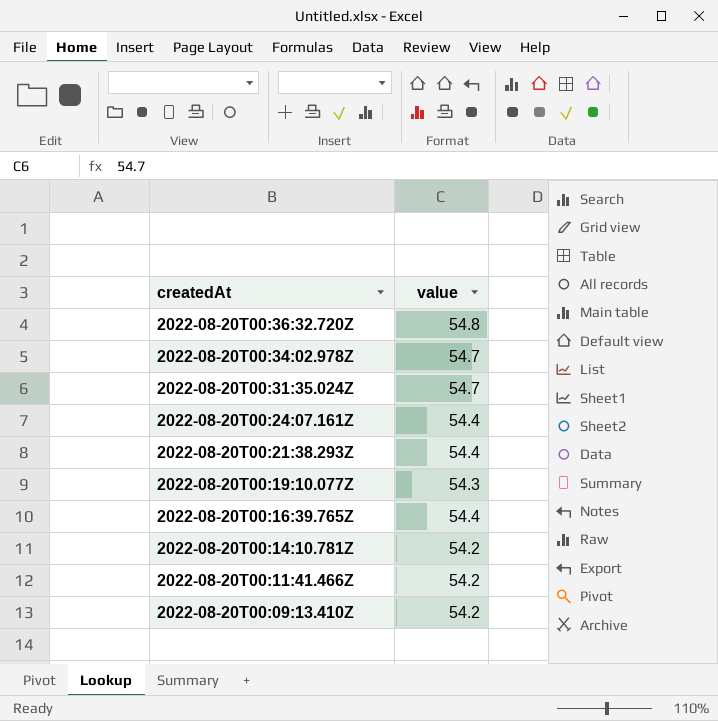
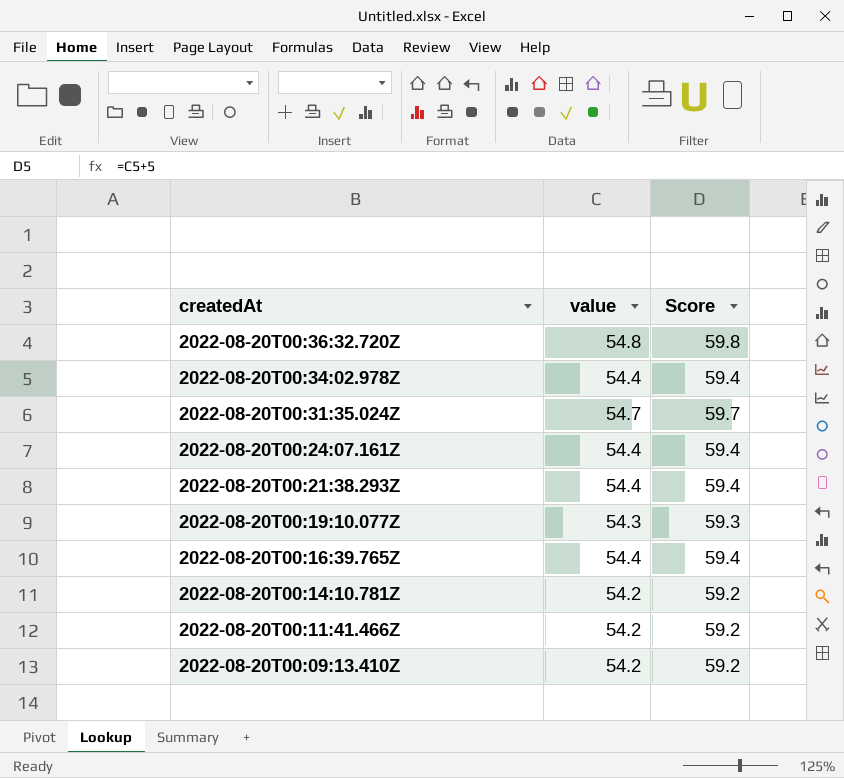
column Score | formula: none -> [value] + 5
2022-08-20T00:34:02.978Z | value: 54.7 -> 54.4

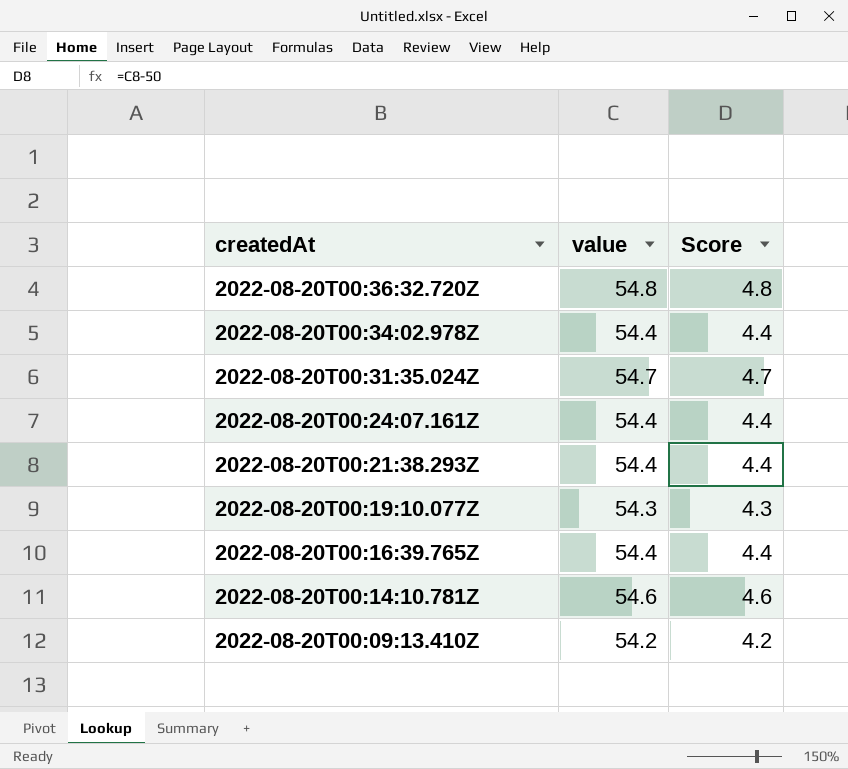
column Score | formula: [value] + 5 -> [value] - 50
row 2022-08-20T00:11:41.466Z: 54.2 | 59.2 -> none
2022-08-20T00:14:10.781Z | value: 54.2 -> 54.6

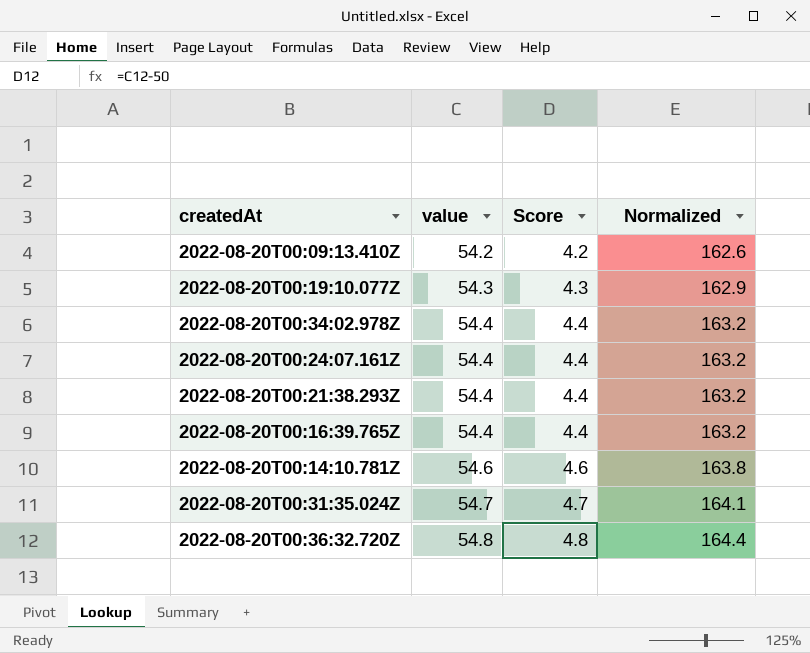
row order: createdAt descending -> value ascending
column Normalized | formula: none -> [value] * 3

